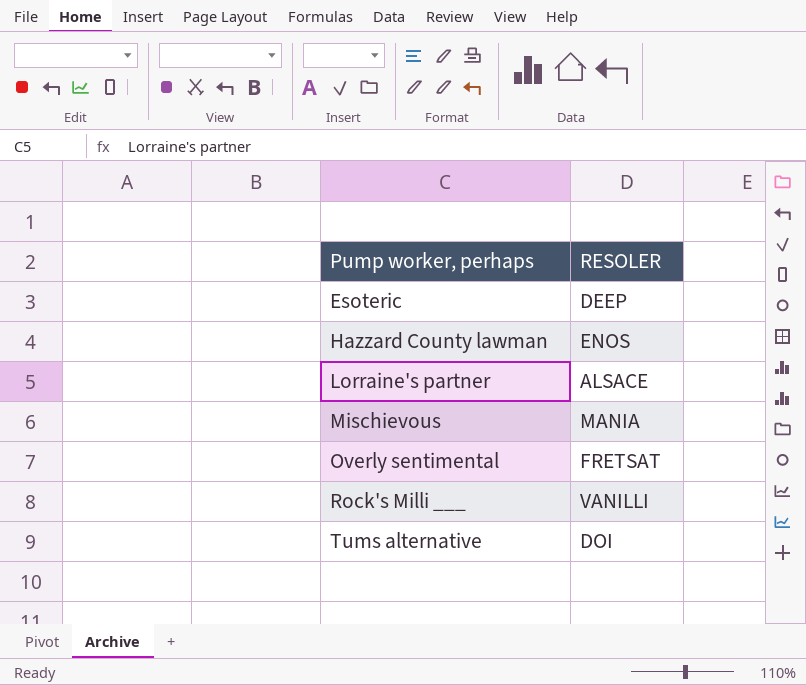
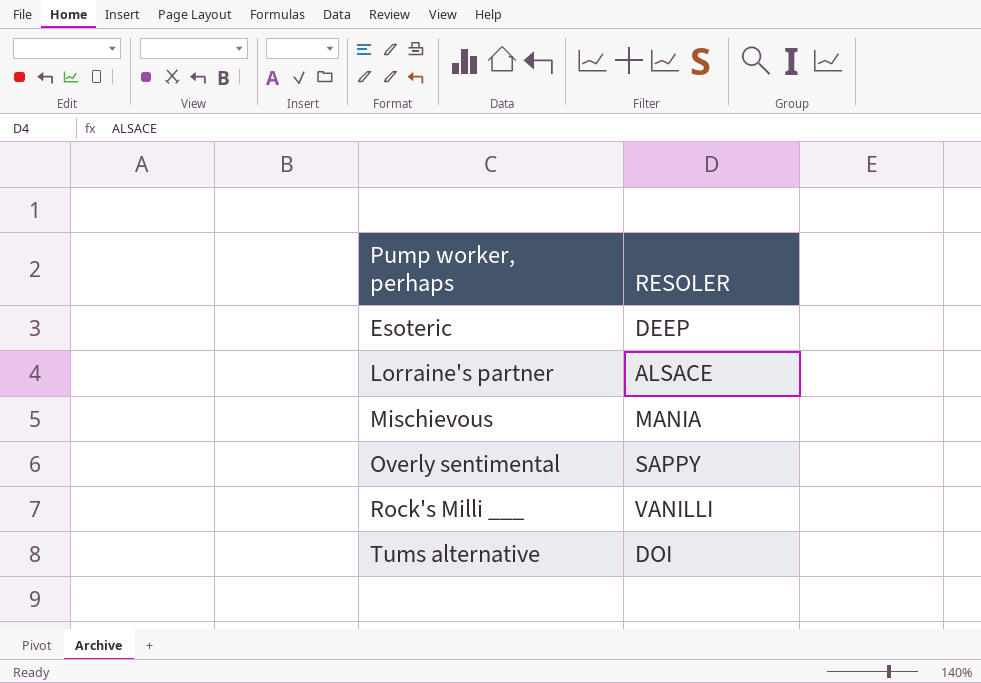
row Hazzard County lawman: ENOS -> none
Overly sentimental | RESOLER: FRETSAT -> SAPPY

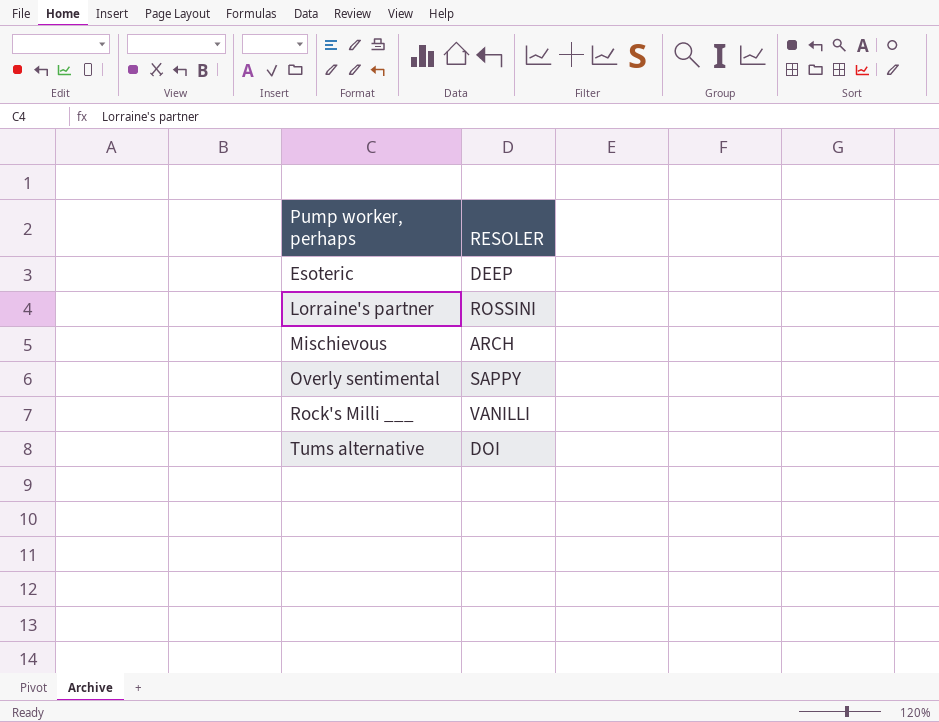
Lorraine's partner | RESOLER: ALSACE -> ROSSINI
Mischievous | RESOLER: MANIA -> ARCH

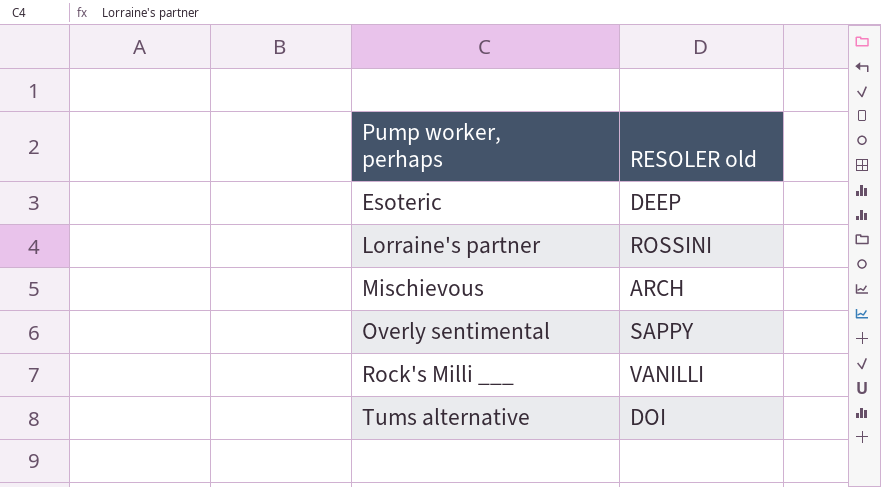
column name: RESOLER -> RESOLER old

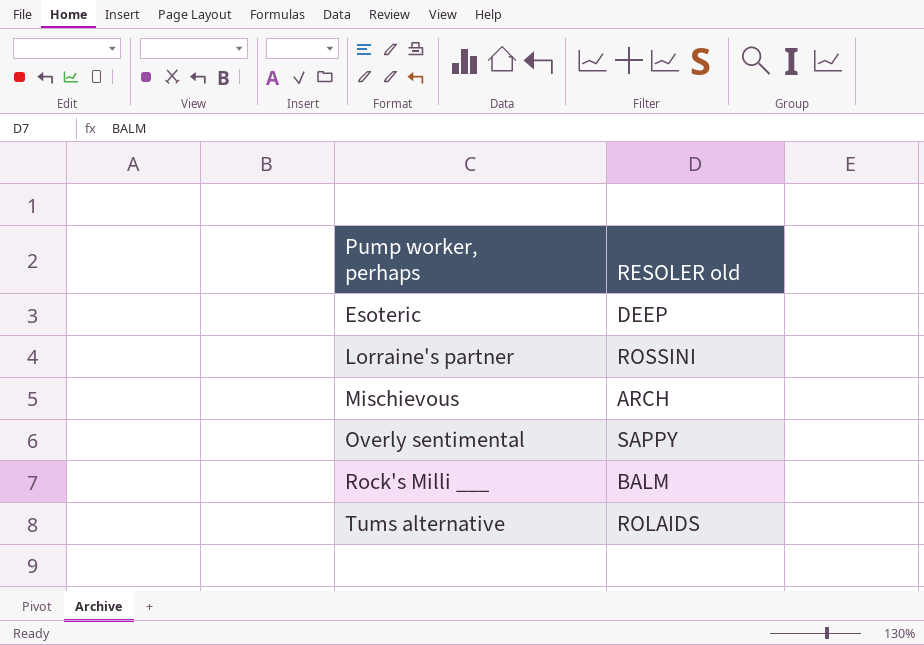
Rock's Milli ___ | RESOLER old: VANILLI -> BALM
Tums alternative | RESOLER old: DOI -> ROLAIDS

